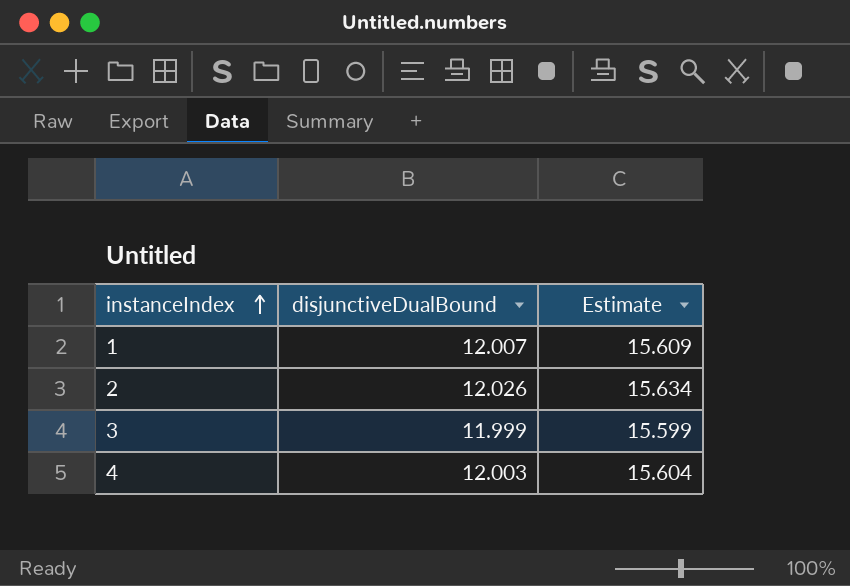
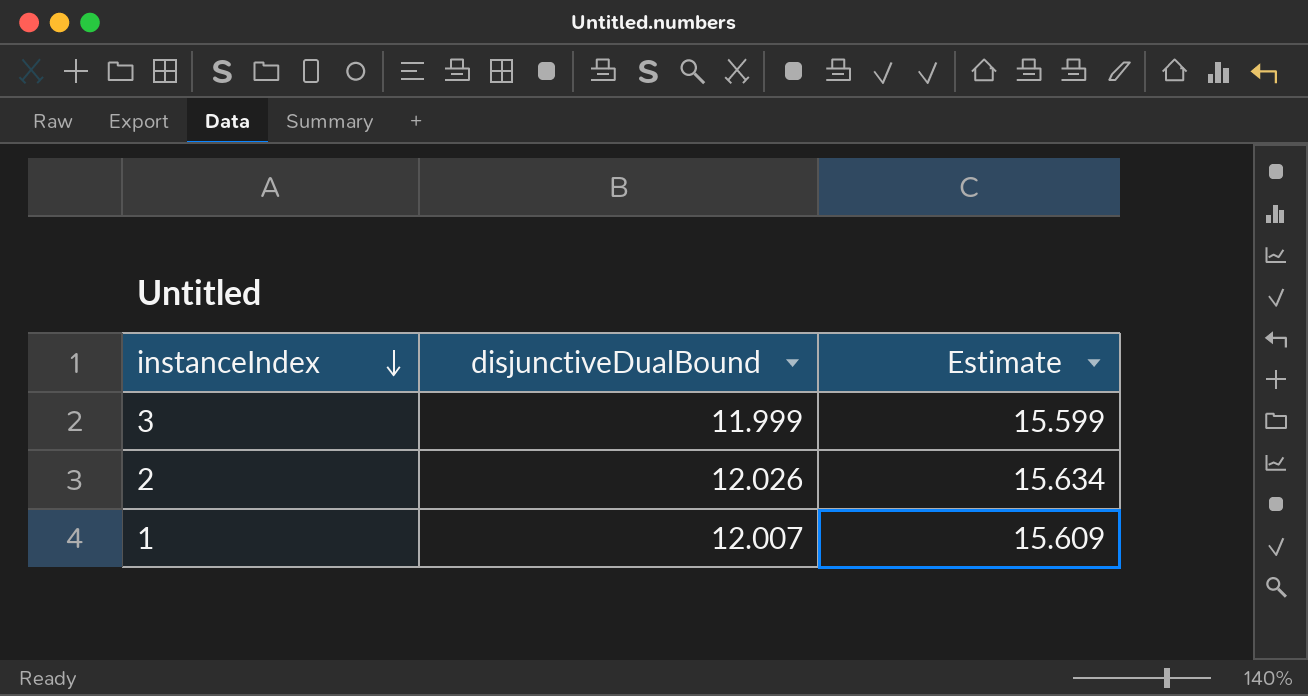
row order: instanceIndex ascending -> instanceIndex descending
row 4: 12.003 | 15.604 -> none

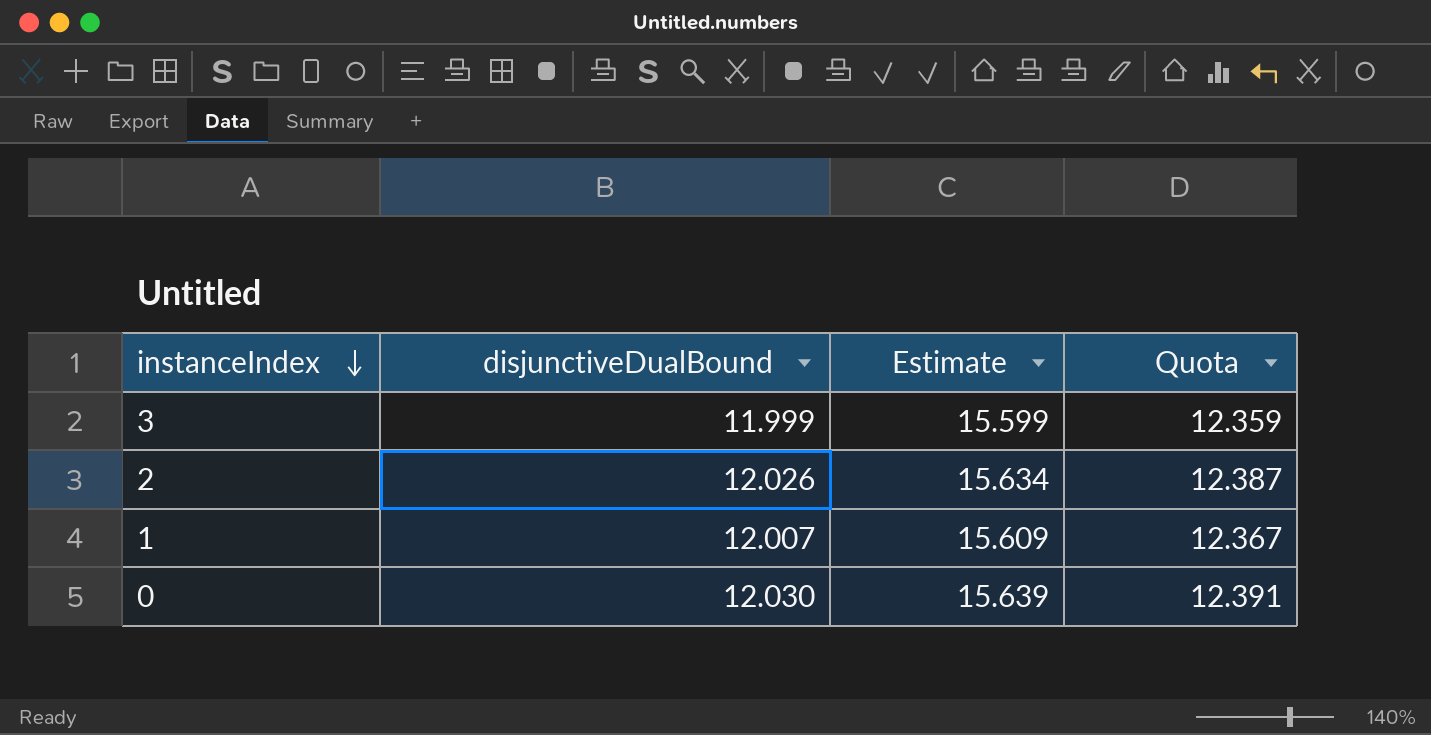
column Quota | formula: none -> [disjunctiveDualBound] * 1.03
row 0: none -> 12.030 | 15.639 | 12.391

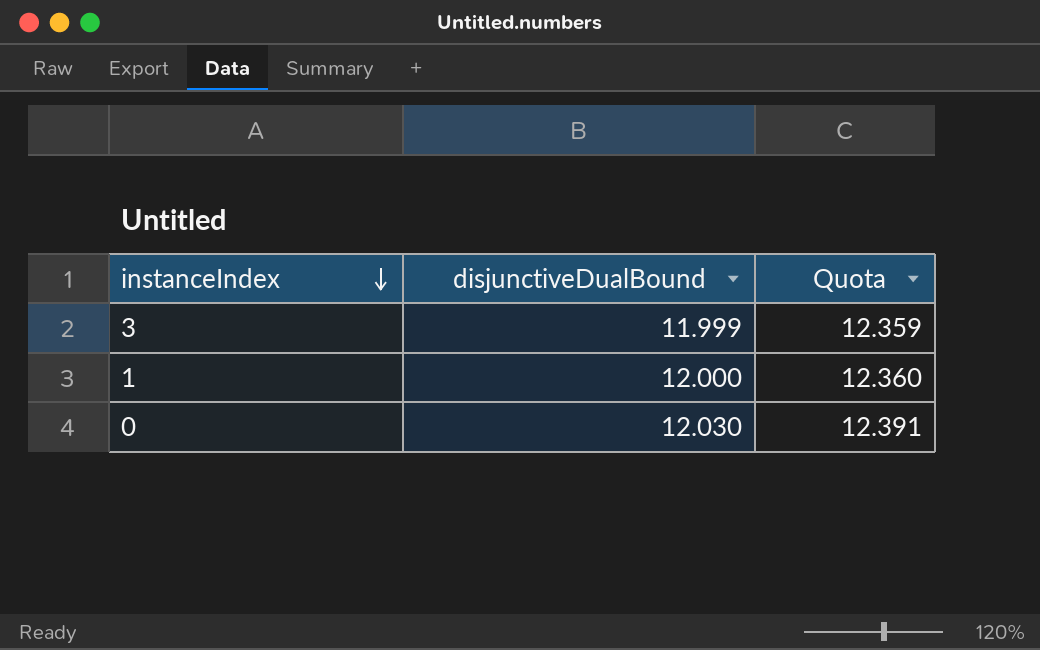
column Estimate | formula: [disjunctiveDualBound] * 1.3 -> none
row 2: 12.026 | 15.634 | 12.387 -> none
1 | disjunctiveDualBound: 12.007 -> 12.000
1 | Quota: 12.367 -> 12.360

